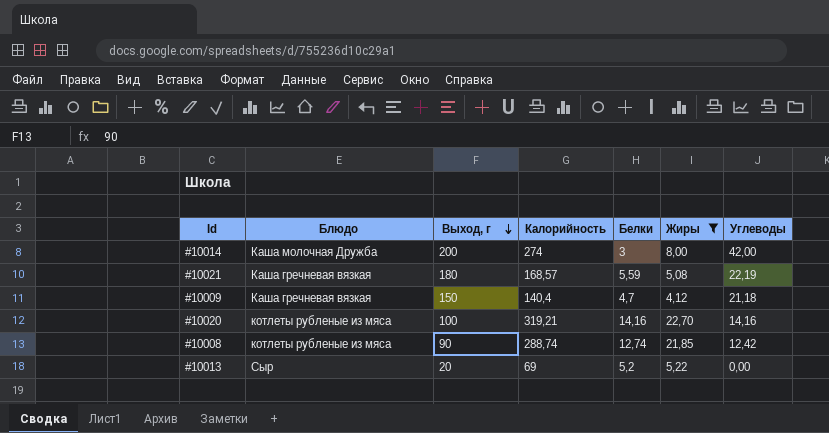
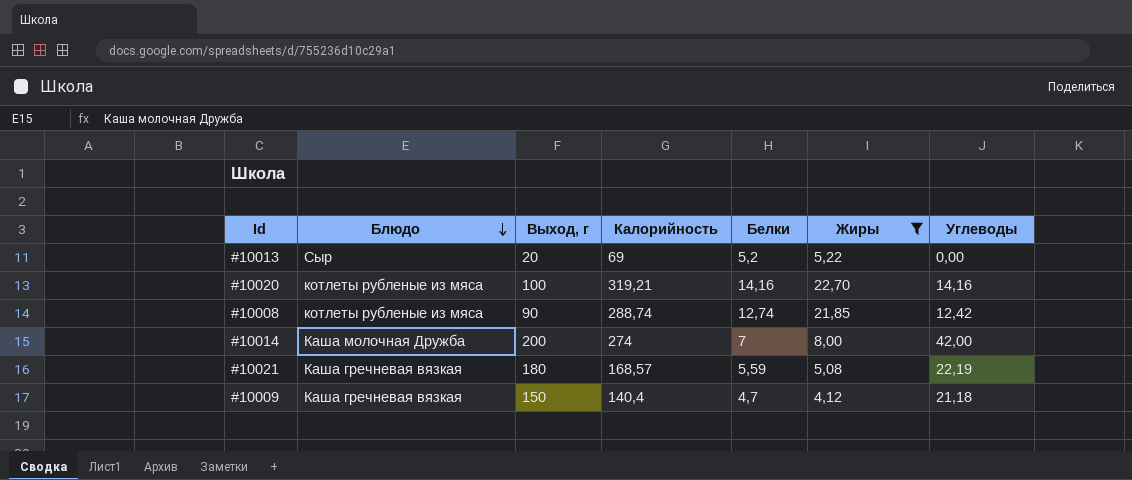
row order: Выход, г descending -> Блюдо descending
#10014 | Белки: 3 -> 7

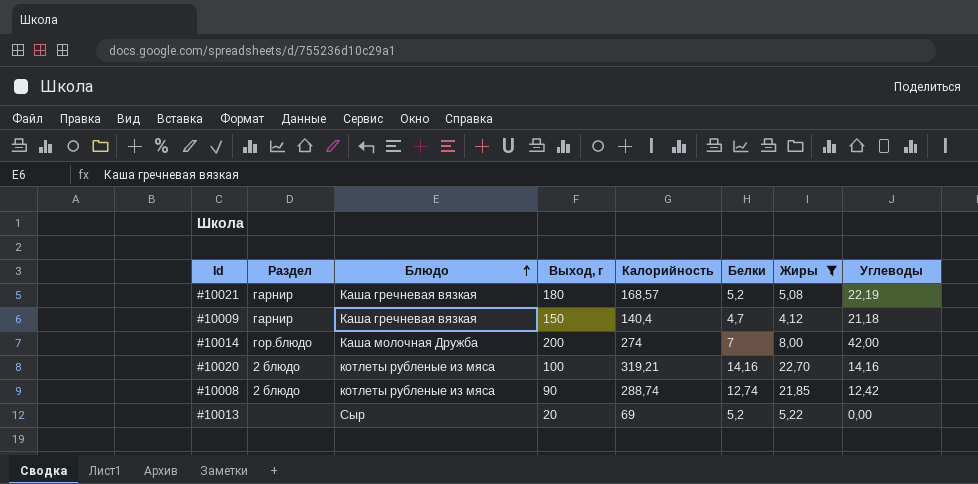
row order: Блюдо descending -> Блюдо ascending
column Раздел | position: none -> 2
#10021 | Белки: 5,59 -> 5,2

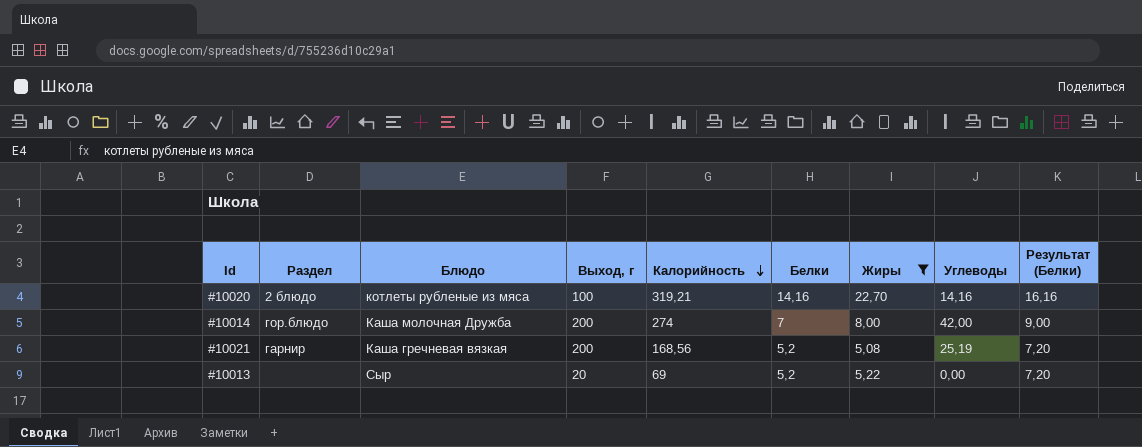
row order: Блюдо ascending -> Калорийность descending
column Результат (Белки) | formula: none -> [Белки] + 2
row #10009: гарнир | Каша гречневая вязкая | 150 | 140,4 | 4,7 | 4,12 | 21,18 -> none
row #10008: 2 блюдо | котлеты рубленые из мяса | 90 | 288,74 | 12,74 | 21,85 | 12,42 -> none
#10021 | Выход, г: 180 -> 200
#10021 | Калорийность: 168,57 -> 168,56
#10021 | Углеводы: 22,19 -> 25,19

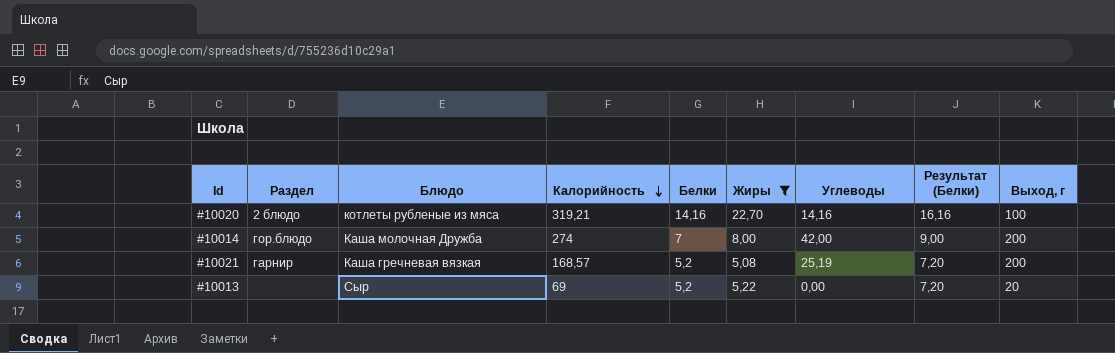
column Выход, г | position: 4 -> 9
#10021 | Калорийность: 168,56 -> 168,57

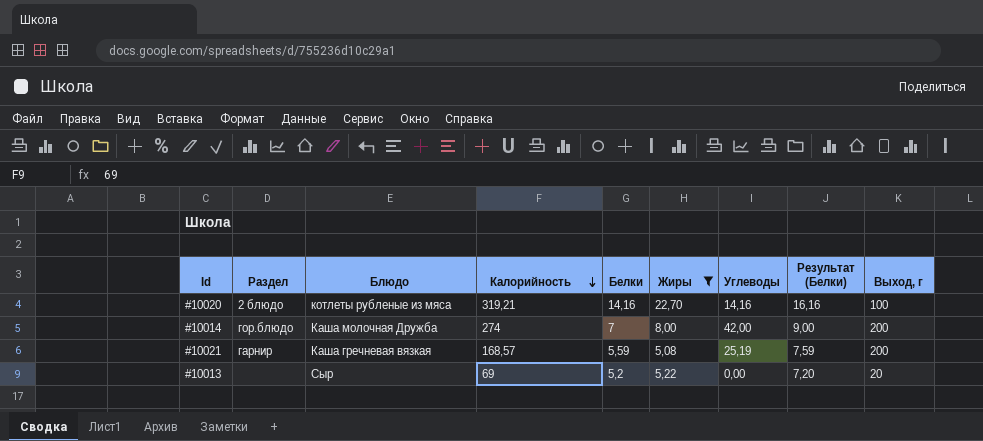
#10021 | Белки: 5,2 -> 5,59
#10021 | Результат (Белки): 7,20 -> 7,59

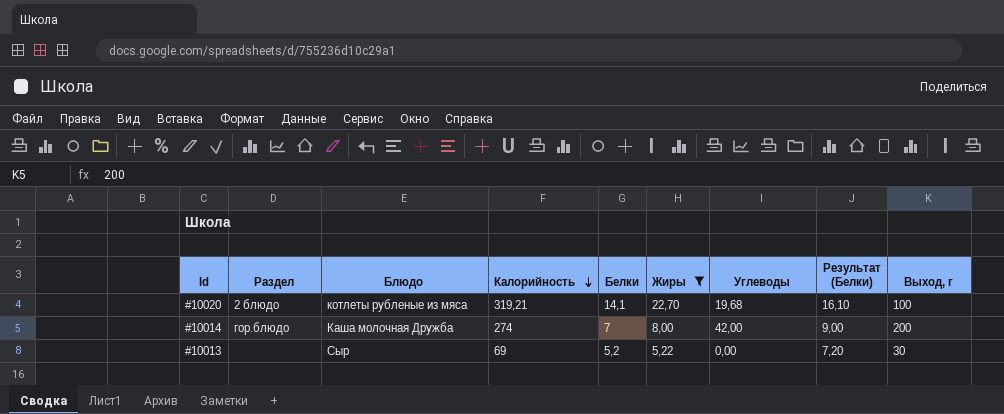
row #10021: гарнир | Каша гречневая вязкая | 168,57 | 5,59 | 5,08 | 25,19 | 7,59 | 200 -> none
#10020 | Белки: 14,16 -> 14,1
#10020 | Углеводы: 14,16 -> 19,68
#10020 | Результат (Белки): 16,16 -> 16,10
#10013 | Выход, г: 20 -> 30

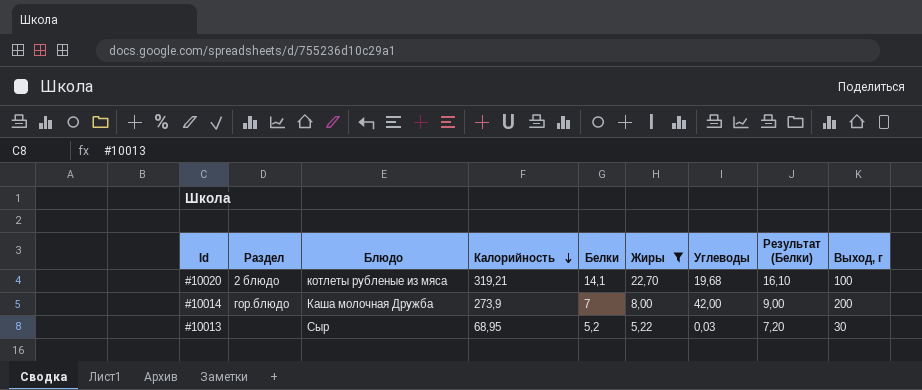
#10014 | Калорийность: 274 -> 273,9
#10013 | Калорийность: 69 -> 68,95
#10013 | Углеводы: 0,00 -> 0,03

